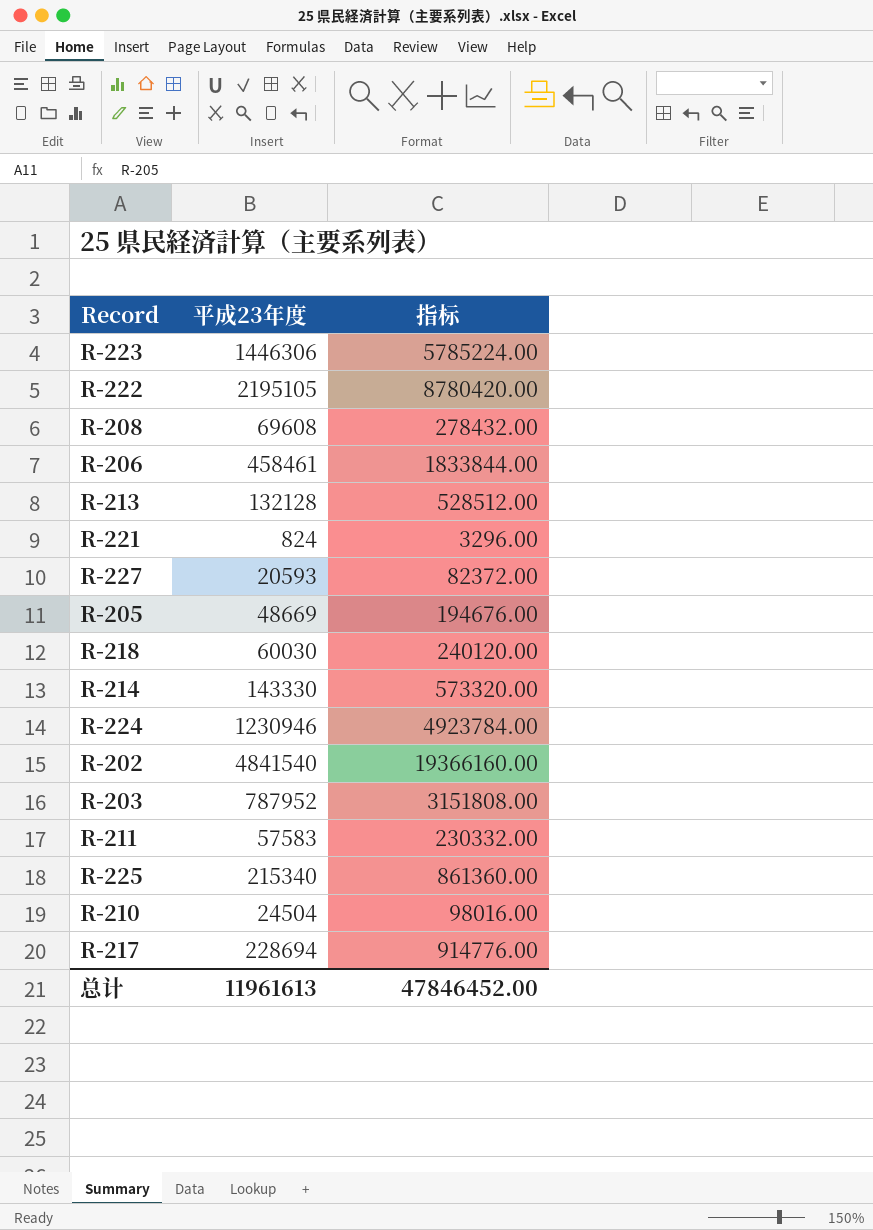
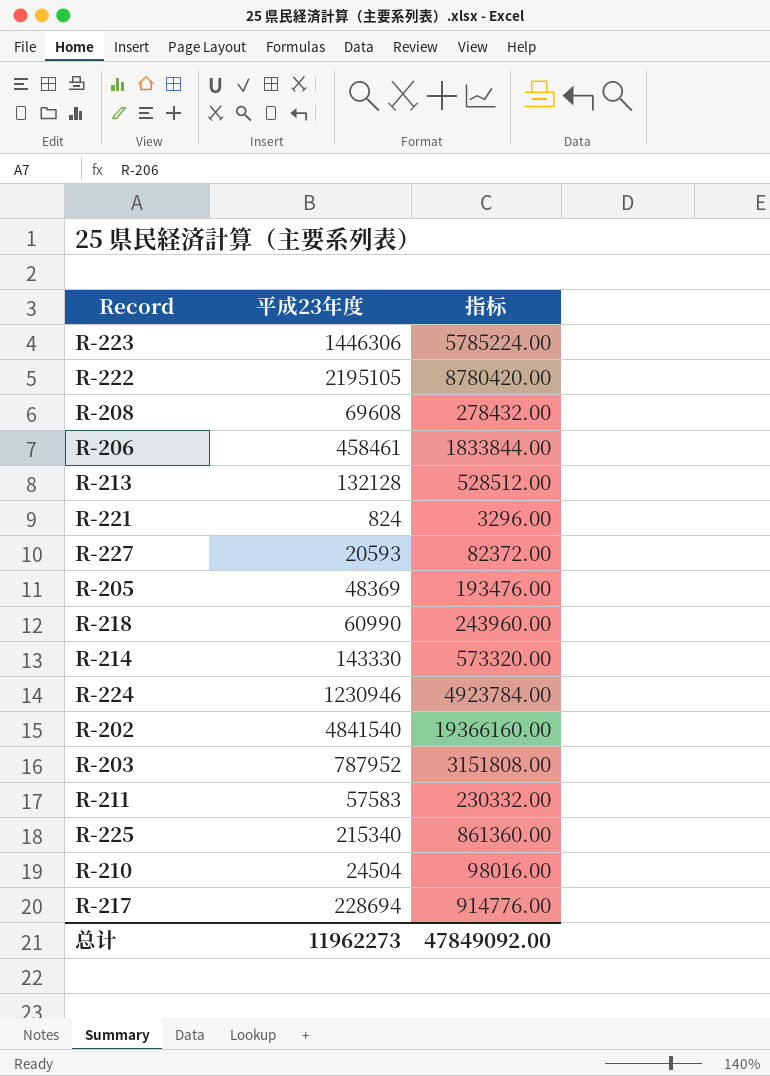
R-205 | 平成23年度: 48669 -> 48369
R-205 | 指标: 194676.00 -> 193476.00
R-218 | 平成23年度: 60030 -> 60990
R-218 | 指标: 240120.00 -> 243960.00
总计 | 平成23年度: 11961613 -> 11962273
总计 | 指标: 47846452.00 -> 47849092.00

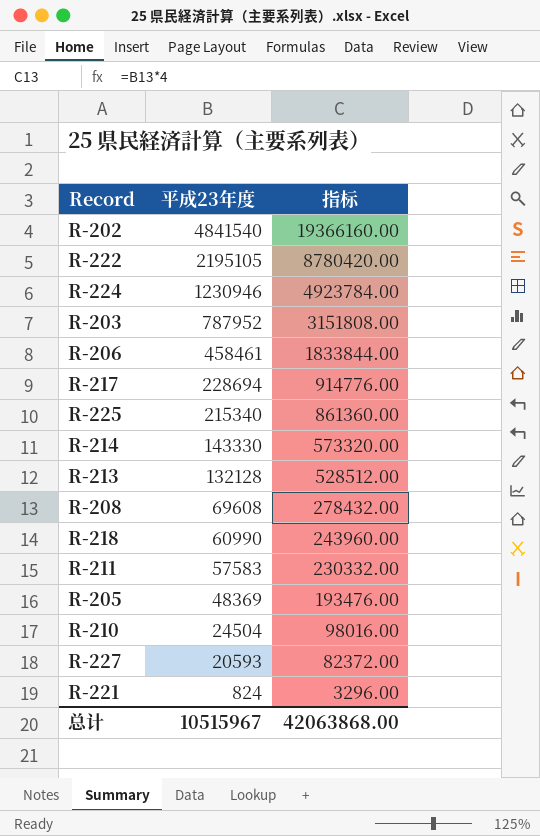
row order: none -> 平成23年度 descending
row R-223: 1446306 | 5785224.00 -> none
总计 | 平成23年度: 11962273 -> 10515967
总计 | 指标: 47849092.00 -> 42063868.00

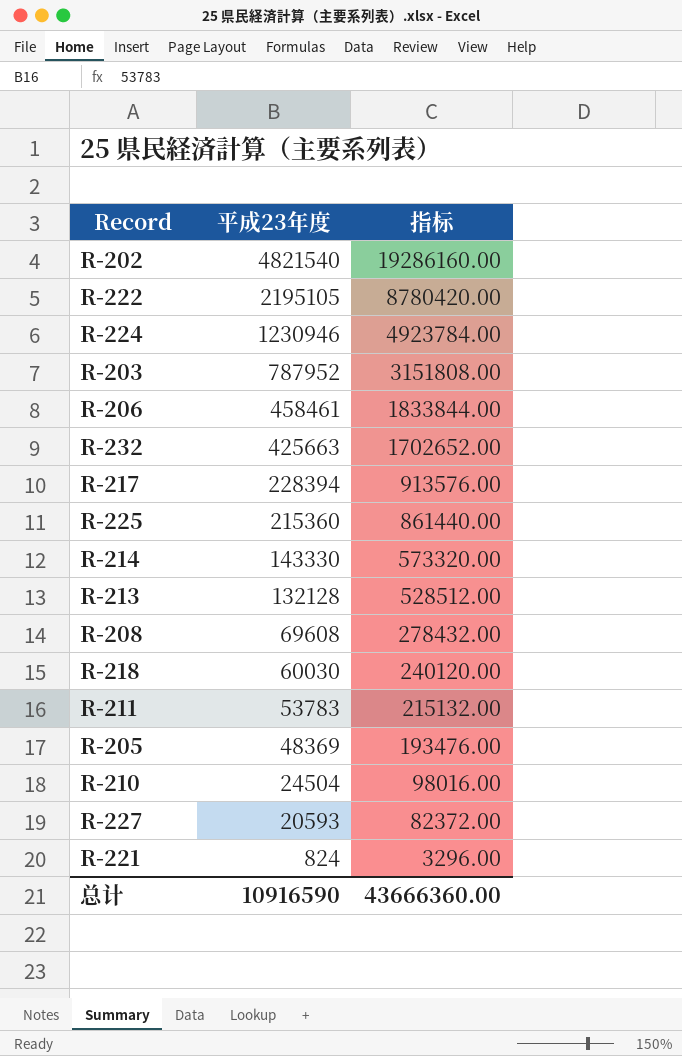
R-202 | 平成23年度: 4841540 -> 4821540
R-202 | 指标: 19366160.00 -> 19286160.00
row R-232: none -> 425663 | 1702652.00
R-217 | 平成23年度: 228694 -> 228394
R-217 | 指标: 914776.00 -> 913576.00
R-225 | 平成23年度: 215340 -> 215360
R-225 | 指标: 861360.00 -> 861440.00
R-218 | 平成23年度: 60990 -> 60030
R-218 | 指标: 243960.00 -> 240120.00
R-211 | 平成23年度: 57583 -> 53783
R-211 | 指标: 230332.00 -> 215132.00
总计 | 平成23年度: 10515967 -> 10916590
总计 | 指标: 42063868.00 -> 43666360.00

